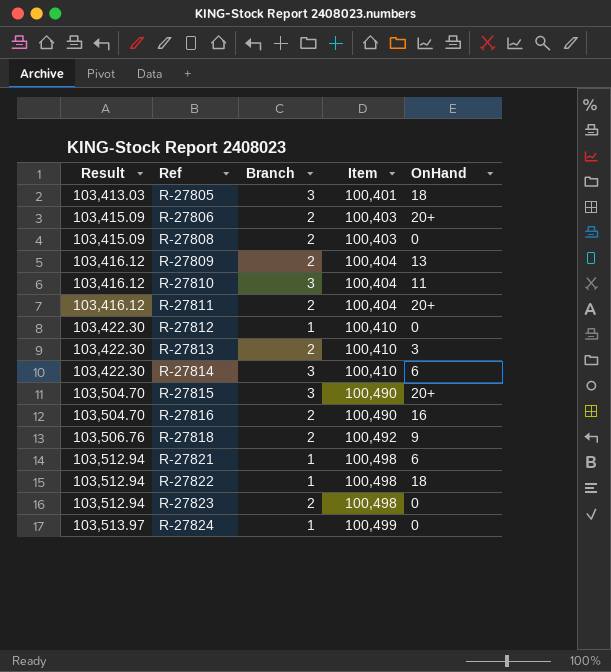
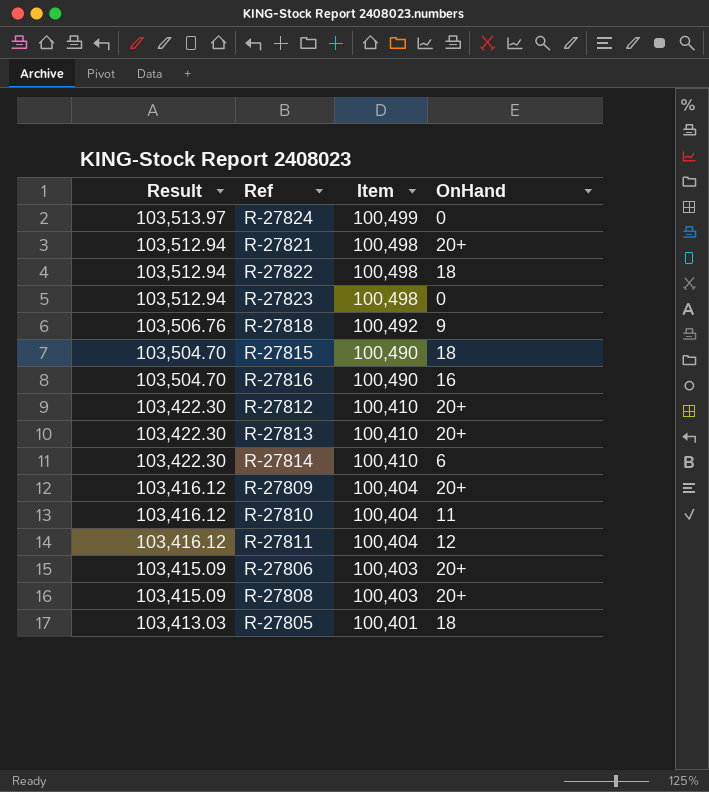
row order: Result ascending -> Result descending
column Branch | position: 3 -> none
R-27821 | OnHand: 6 -> 20+
R-27815 | OnHand: 20+ -> 18
R-27812 | OnHand: 0 -> 20+
R-27813 | OnHand: 3 -> 20+
R-27809 | OnHand: 13 -> 20+
R-27811 | OnHand: 20+ -> 12
R-27808 | OnHand: 0 -> 20+

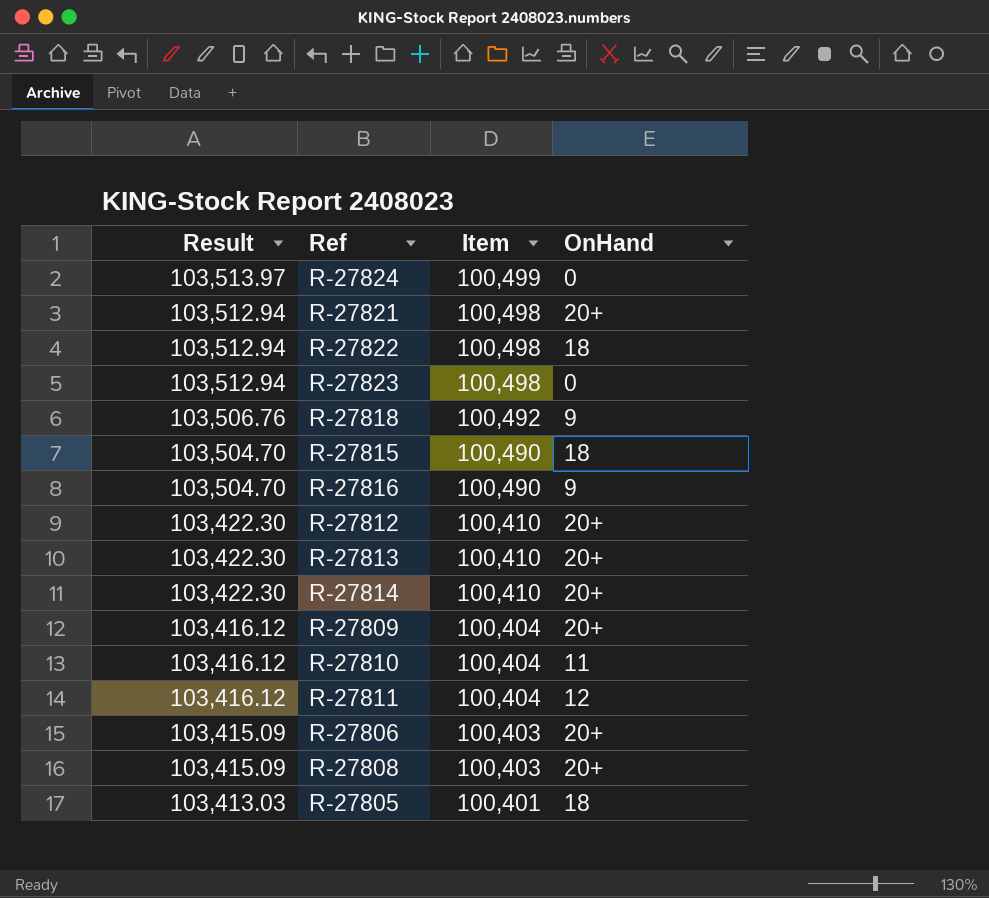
R-27816 | OnHand: 16 -> 9
R-27814 | OnHand: 6 -> 20+

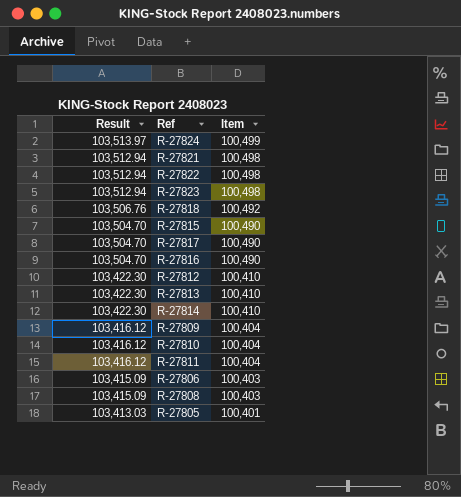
column OnHand | position: 4 -> none
row R-27817: none -> 103,504.70 | 100,490

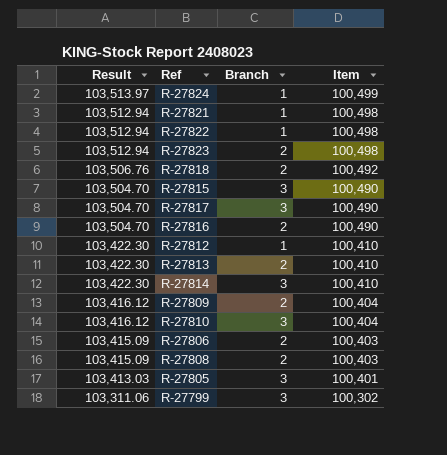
column Branch | position: none -> 3
row R-27811: 103,416.12 | 100,404 -> none
row R-27799: none -> 103,311.06 | 3 | 100,302

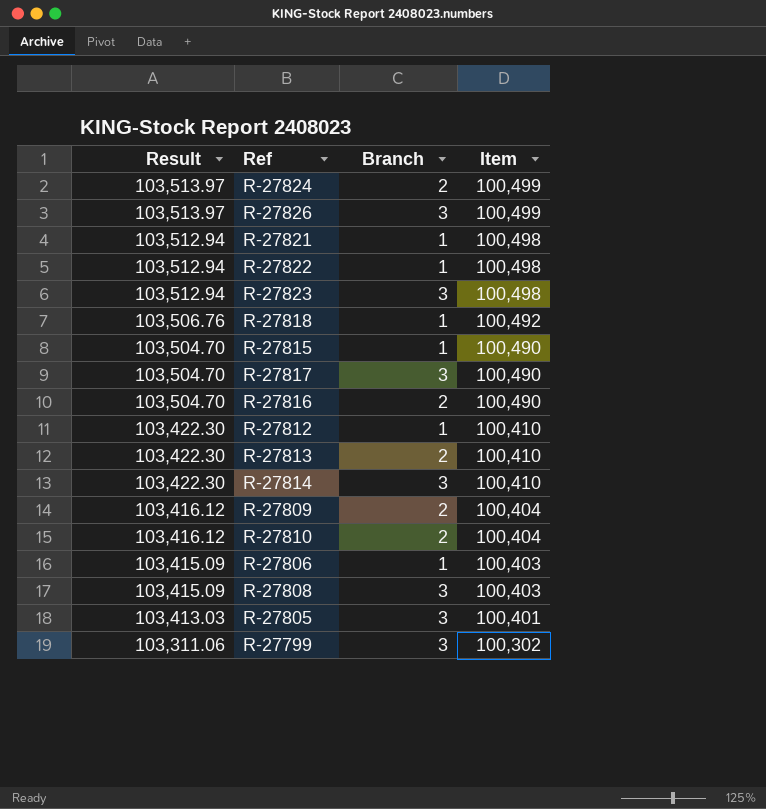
R-27824 | Branch: 1 -> 2
row R-27826: none -> 103,513.97 | 3 | 100,499
R-27823 | Branch: 2 -> 3
R-27818 | Branch: 2 -> 1
R-27815 | Branch: 3 -> 1
R-27810 | Branch: 3 -> 2
R-27806 | Branch: 2 -> 1
R-27808 | Branch: 2 -> 3

